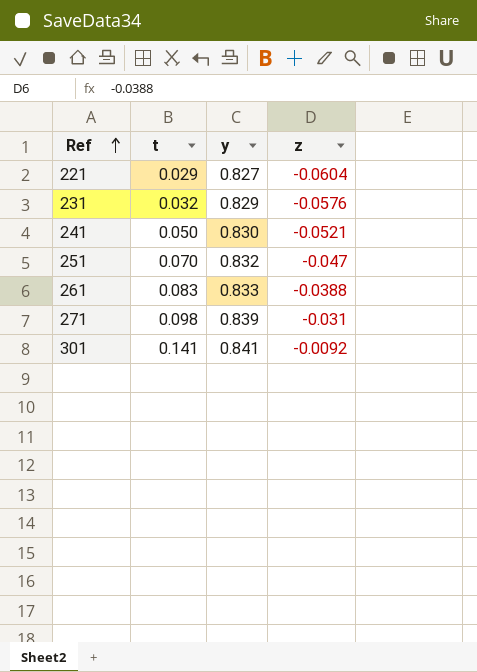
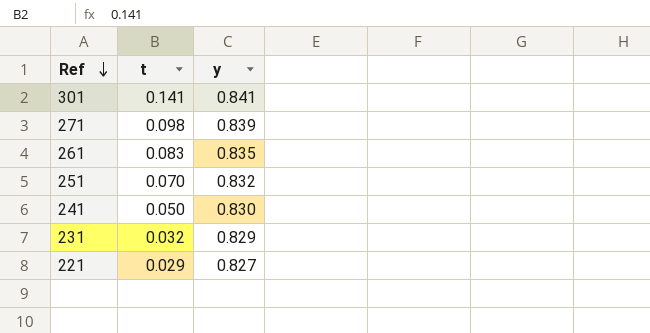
row order: Ref ascending -> Ref descending
column z | position: 4 -> none
261 | y: 0.833 -> 0.835

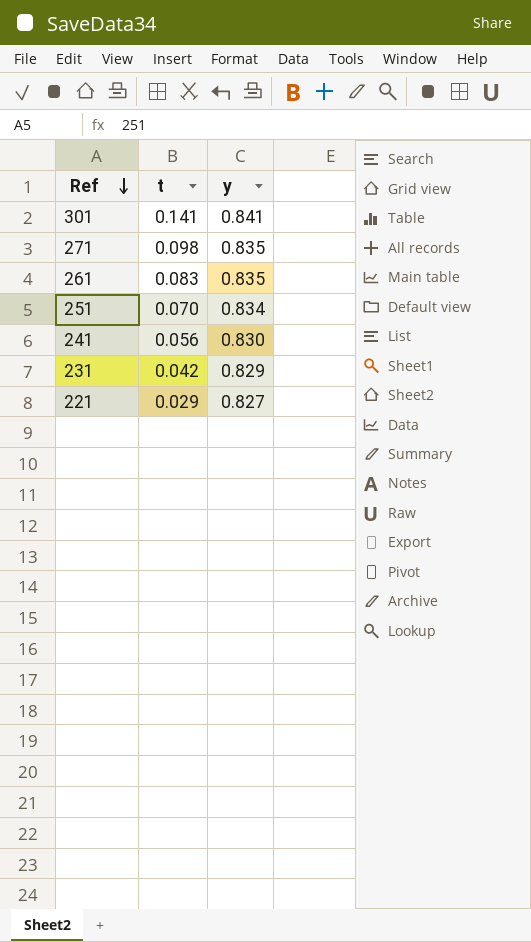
271 | y: 0.839 -> 0.835
251 | y: 0.832 -> 0.834
241 | t: 0.050 -> 0.056
231 | t: 0.032 -> 0.042

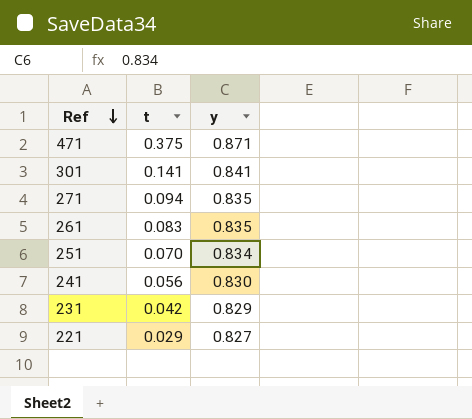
row 471: none -> 0.375 | 0.871
271 | t: 0.098 -> 0.094

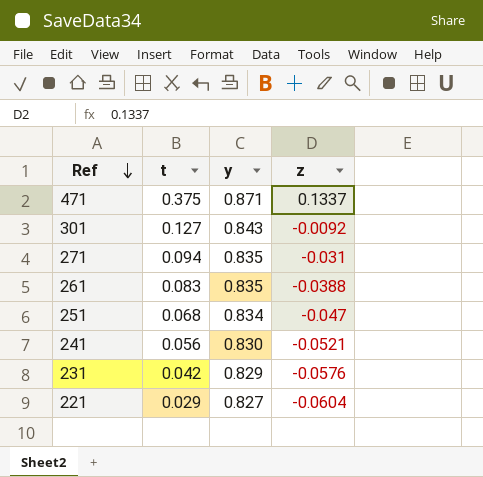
column z | position: none -> 4
301 | t: 0.141 -> 0.127
301 | y: 0.841 -> 0.843
251 | t: 0.070 -> 0.068

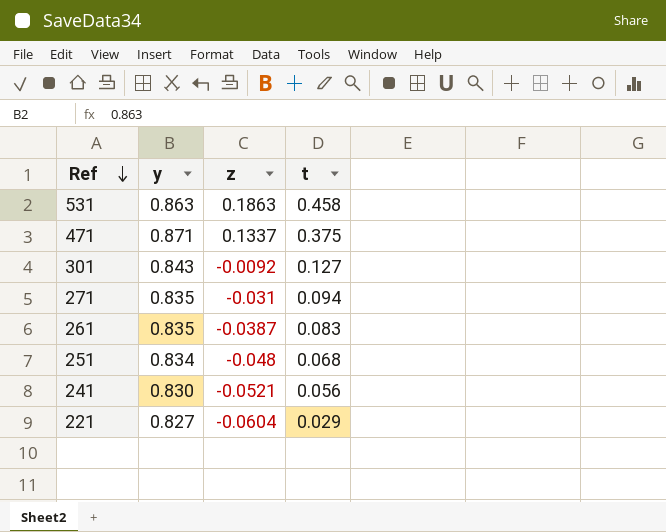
column t | position: 2 -> 4
row 231: 0.042 | 0.829 | -0.0576 -> none
row 531: none -> 0.863 | 0.1863 | 0.458
261 | z: -0.0388 -> -0.0387
251 | z: -0.047 -> -0.048

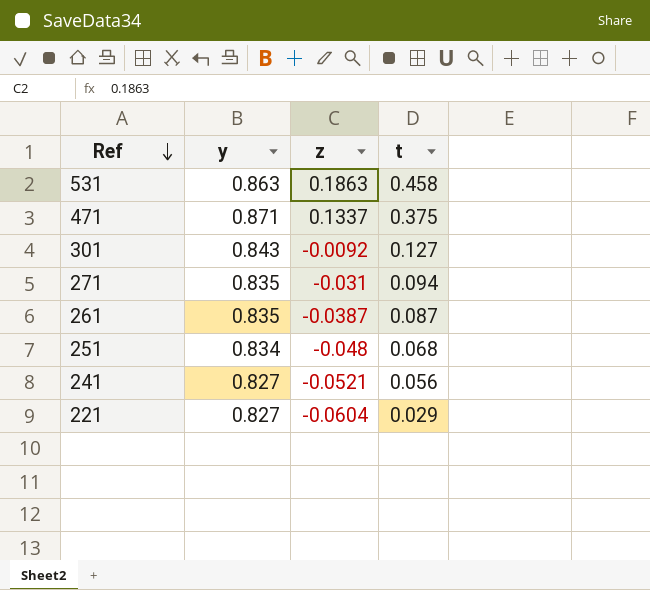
261 | t: 0.083 -> 0.087
241 | y: 0.830 -> 0.827

